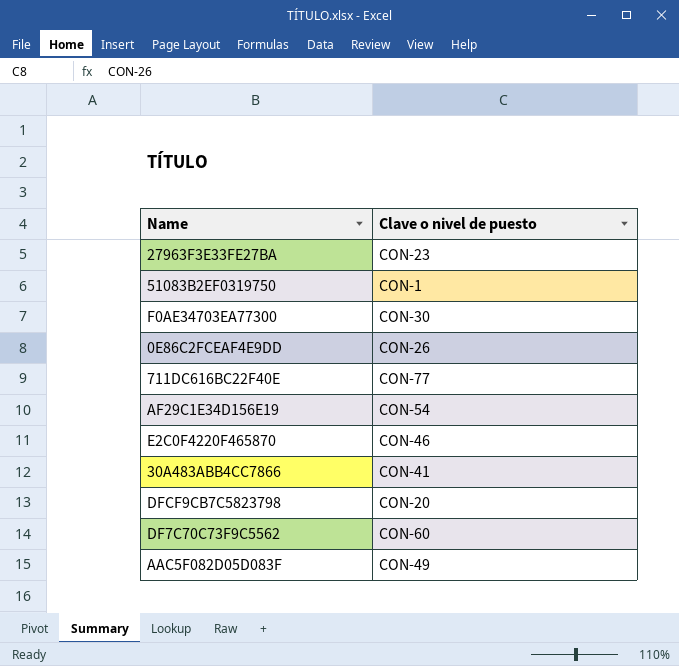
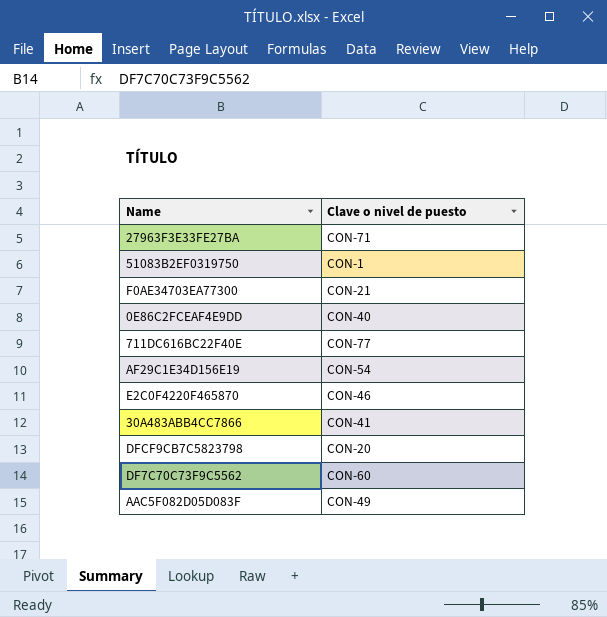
27963F3E33FE27BA | Clave o nivel de puesto: CON-23 -> CON-71
F0AE34703EA77300 | Clave o nivel de puesto: CON-30 -> CON-21
0E86C2FCEAF4E9DD | Clave o nivel de puesto: CON-26 -> CON-40

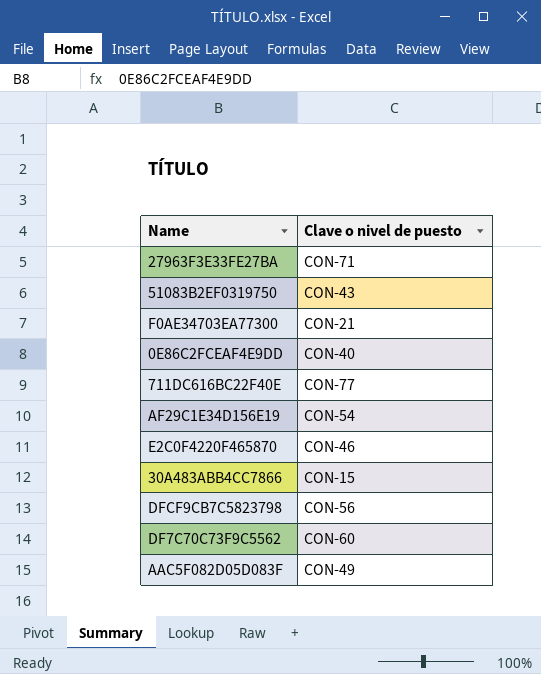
51083B2EF0319750 | Clave o nivel de puesto: CON-1 -> CON-43
30A483ABB4CC7866 | Clave o nivel de puesto: CON-41 -> CON-15
DFCF9CB7C5823798 | Clave o nivel de puesto: CON-20 -> CON-56

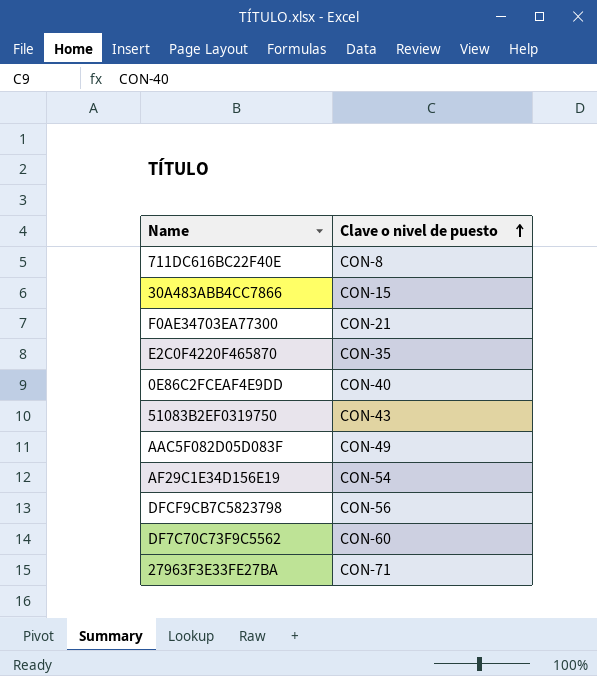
row order: none -> Clave o nivel de puesto ascending
711DC616BC22F40E | Clave o nivel de puesto: CON-77 -> CON-8
E2C0F4220F465870 | Clave o nivel de puesto: CON-46 -> CON-35

